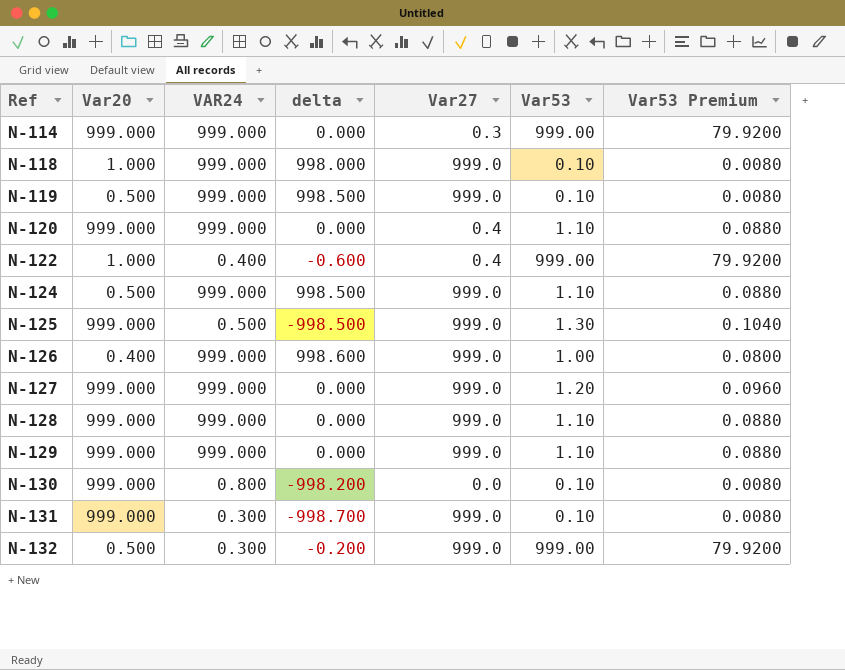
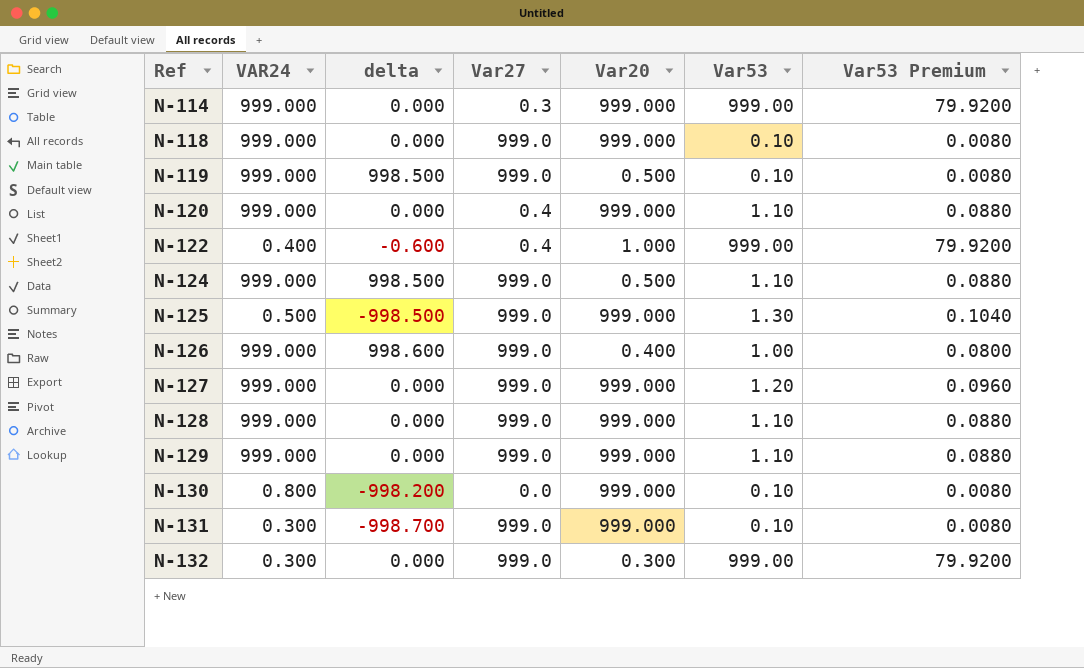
column Var20 | position: 2 -> 5
N-118 | delta: 998.000 -> 0.000
N-118 | Var20: 1.000 -> 999.000
N-132 | delta: -0.200 -> 0.000
N-132 | Var20: 0.500 -> 0.300

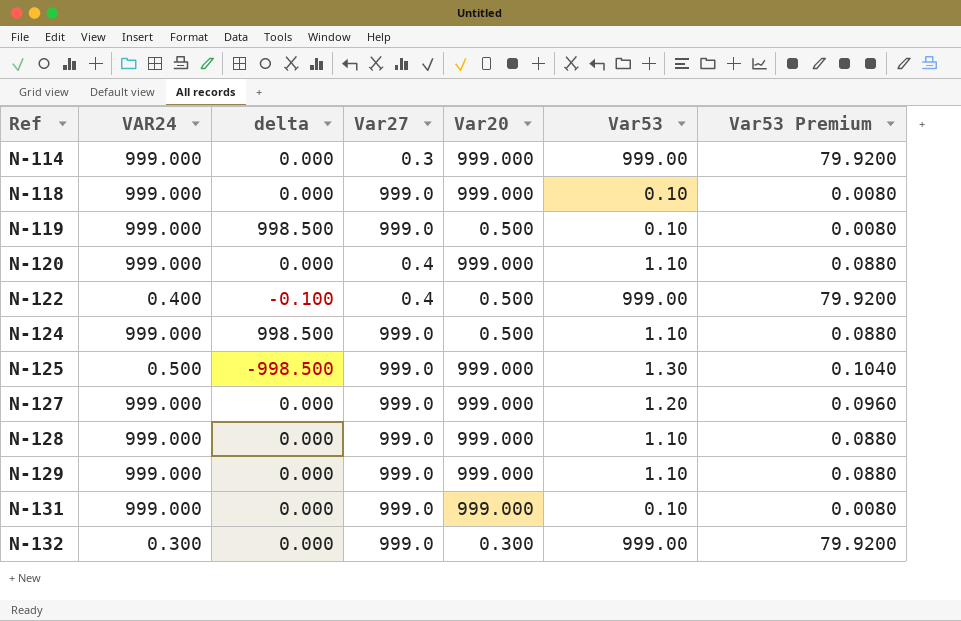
row N-126: 999.000 | 998.600 | 999.0 | 0.400 | 1.00 | 0.0800 -> none
row N-130: 0.800 | -998.200 | 0.0 | 999.000 | 0.10 | 0.0080 -> none
N-122 | delta: -0.600 -> -0.100
N-122 | Var20: 1.000 -> 0.500
N-131 | VAR24: 0.300 -> 999.000
N-131 | delta: -998.700 -> 0.000

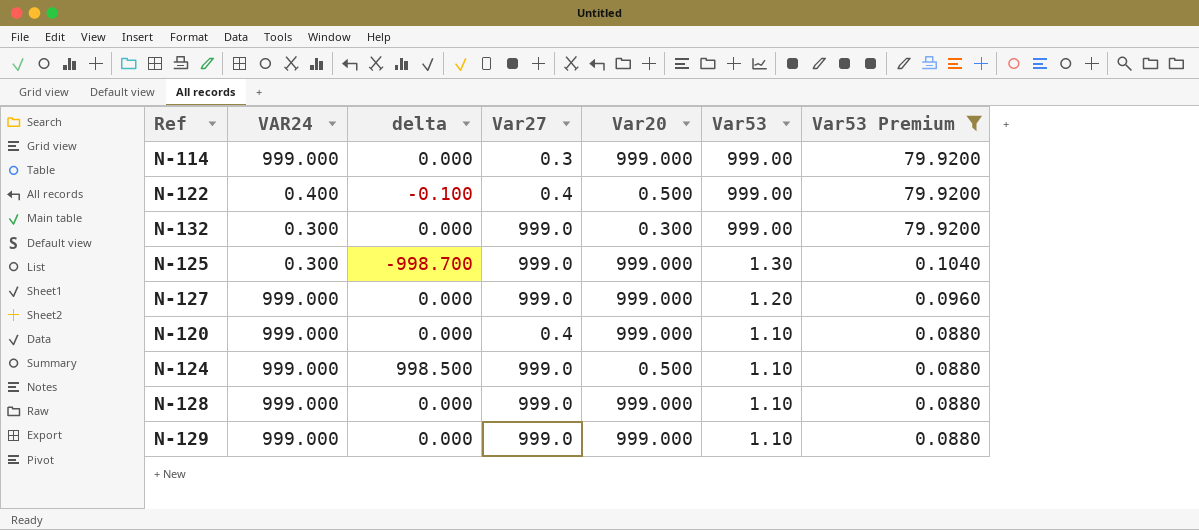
filter: none -> Var53 Premium != 0.0080
row order: Ref ascending -> Var53 descending
N-125 | VAR24: 0.500 -> 0.300
N-125 | delta: -998.500 -> -998.700

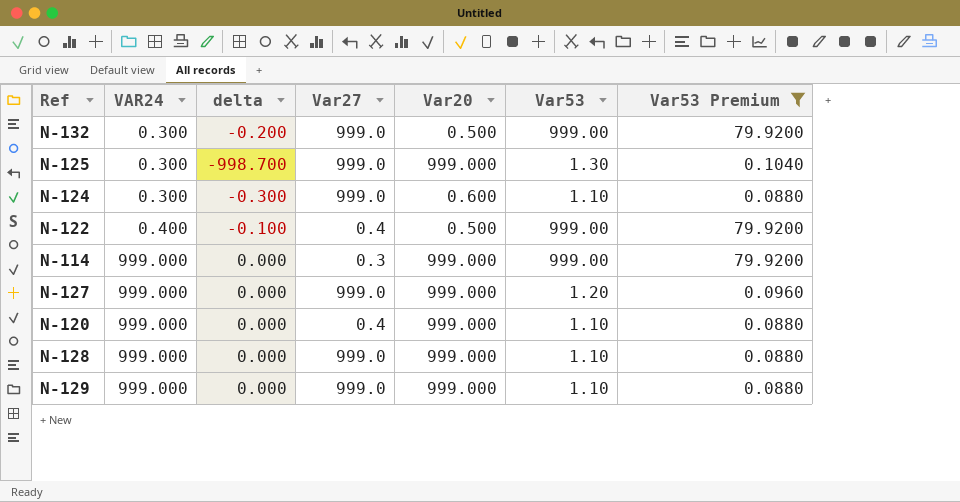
row order: Var53 descending -> VAR24 ascending
N-132 | delta: 0.000 -> -0.200
N-132 | Var20: 0.300 -> 0.500
N-124 | VAR24: 999.000 -> 0.300
N-124 | delta: 998.500 -> -0.300
N-124 | Var20: 0.500 -> 0.600

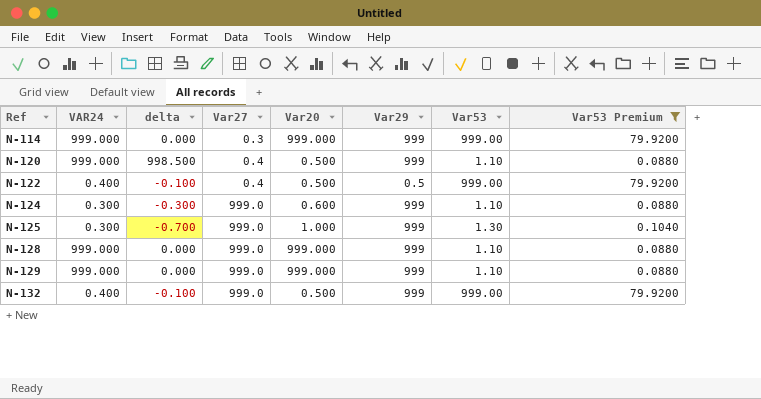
row order: VAR24 ascending -> Ref ascending
column Var29 | position: none -> 6
row N-127: 999.000 | 0.000 | 999.0 | 999.000 | 1.20 | 0.0960 -> none
N-120 | delta: 0.000 -> 998.500
N-120 | Var20: 999.000 -> 0.500
N-125 | delta: -998.700 -> -0.700
N-125 | Var20: 999.000 -> 1.000
N-132 | VAR24: 0.300 -> 0.400
N-132 | delta: -0.200 -> -0.100

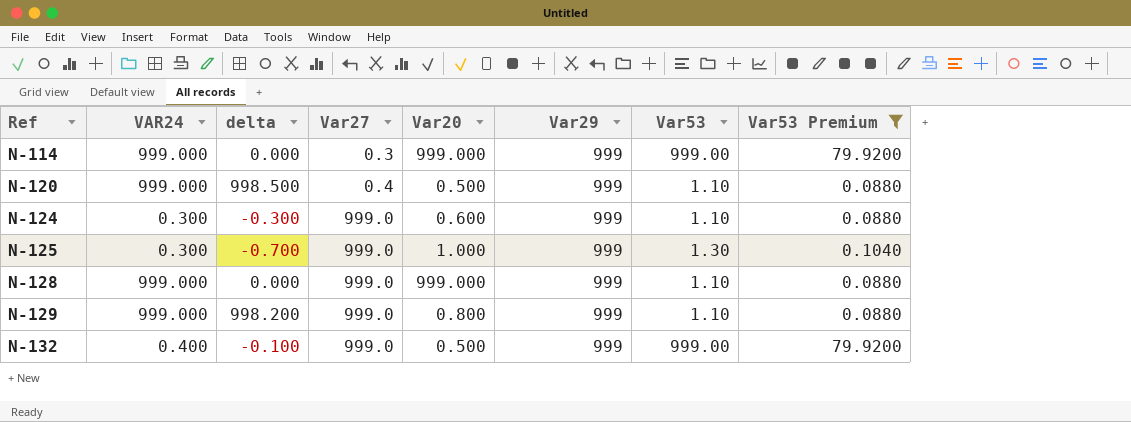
row N-122: 0.400 | -0.100 | 0.4 | 0.500 | 0.5 | 999.00 | 79.9200 -> none
N-129 | delta: 0.000 -> 998.200
N-129 | Var20: 999.000 -> 0.800

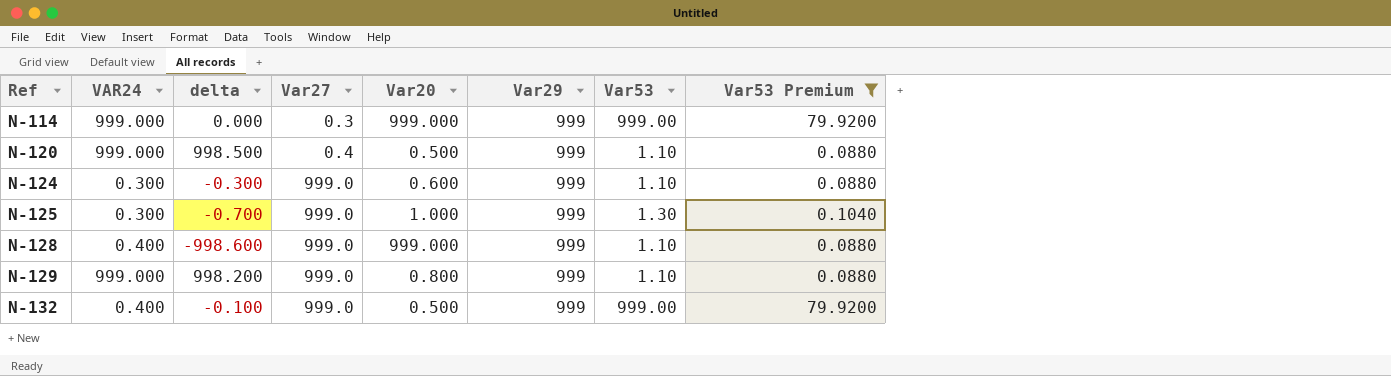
N-128 | VAR24: 999.000 -> 0.400
N-128 | delta: 0.000 -> -998.600

